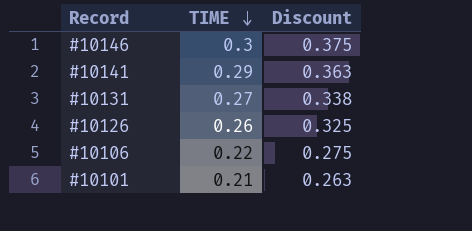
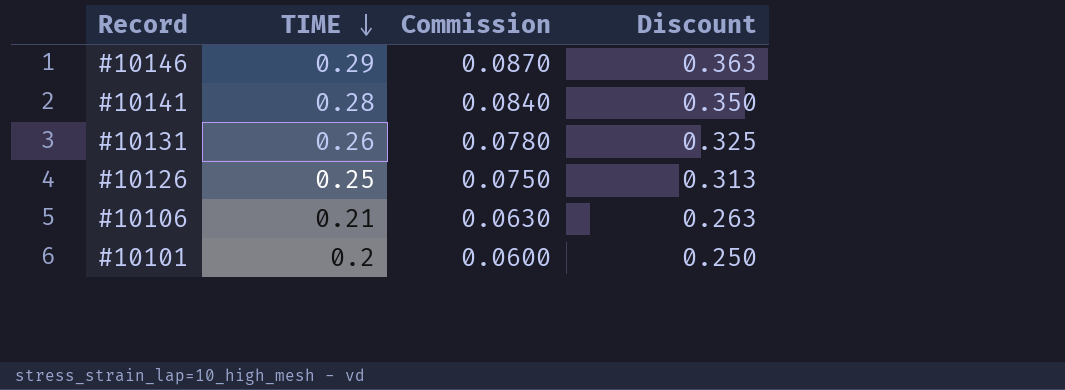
column Commission | formula: none -> [TIME] * 0.3
#10146 | TIME: 0.3 -> 0.29
#10146 | Discount: 0.375 -> 0.363
#10141 | TIME: 0.29 -> 0.28
#10141 | Discount: 0.363 -> 0.350
#10131 | TIME: 0.27 -> 0.26
#10131 | Discount: 0.338 -> 0.325
#10126 | TIME: 0.26 -> 0.25
#10126 | Discount: 0.325 -> 0.313
#10106 | TIME: 0.22 -> 0.21
#10106 | Discount: 0.275 -> 0.263
#10101 | TIME: 0.21 -> 0.2
#10101 | Discount: 0.263 -> 0.250

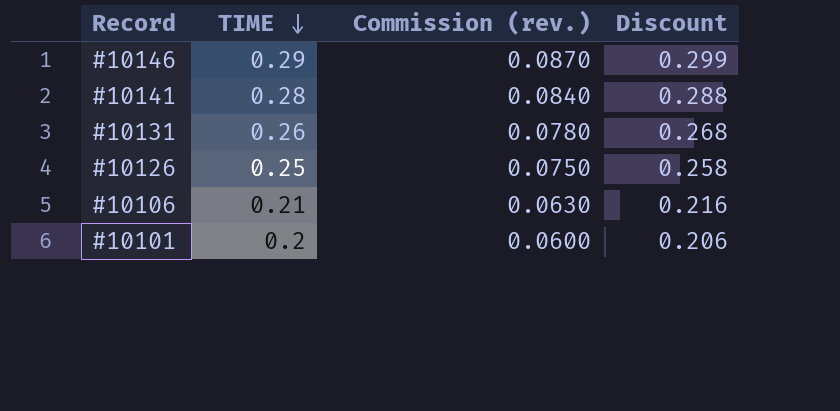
column name: Commission -> Commission (rev.)
column Discount | formula: [TIME] * 1.25 -> [TIME] * 1.03

